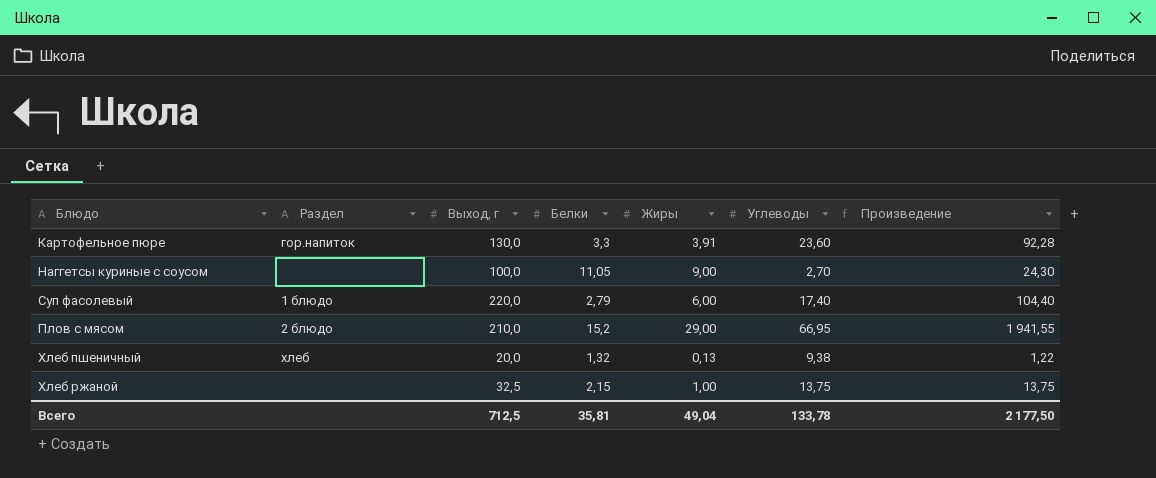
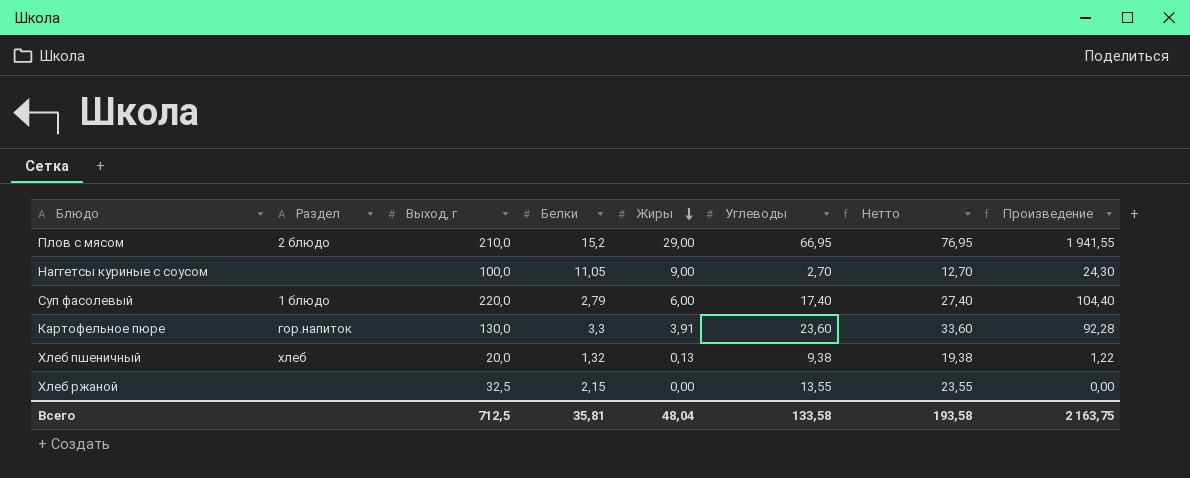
row order: none -> Жиры descending
column Нетто | formula: none -> [Углеводы] + 10
Хлеб ржаной | Жиры: 1,00 -> 0,00
Хлеб ржаной | Углеводы: 13,75 -> 13,55
Хлеб ржаной | Произведение: 13,75 -> 0,00
Всего | Жиры: 49,04 -> 48,04
Всего | Углеводы: 133,78 -> 133,58
Всего | Произведение: 2 177,50 -> 2 163,75

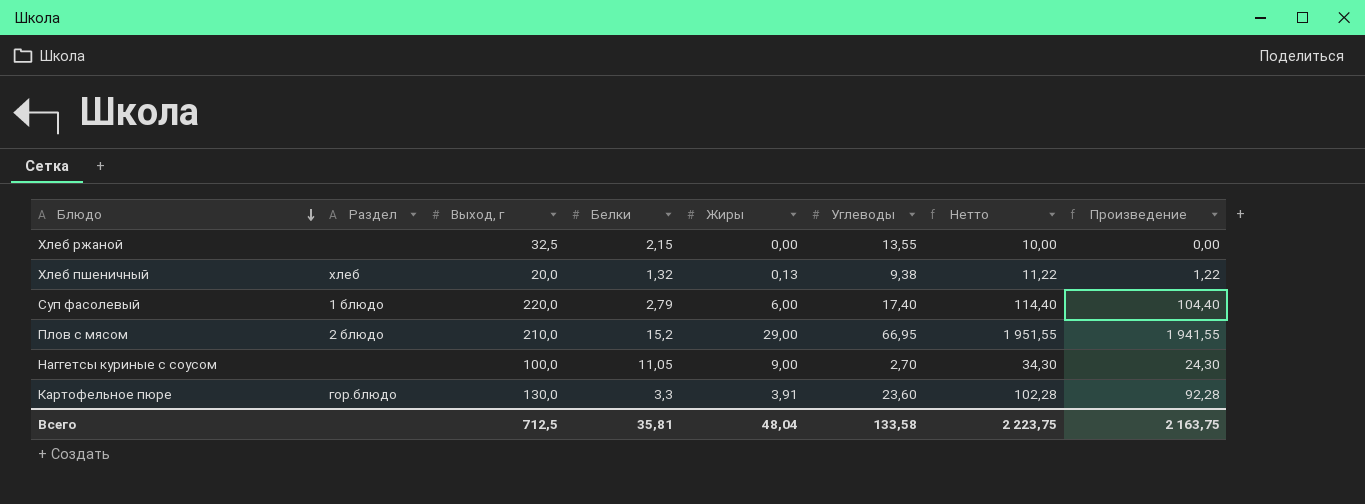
row order: Жиры descending -> Блюдо descending
column Нетто | formula: [Углеводы] + 10 -> [Произведение] + 10
Картофельное пюре | Раздел: гор.напиток -> гор.блюдо
Всего | Нетто: 193,58 -> 2 223,75

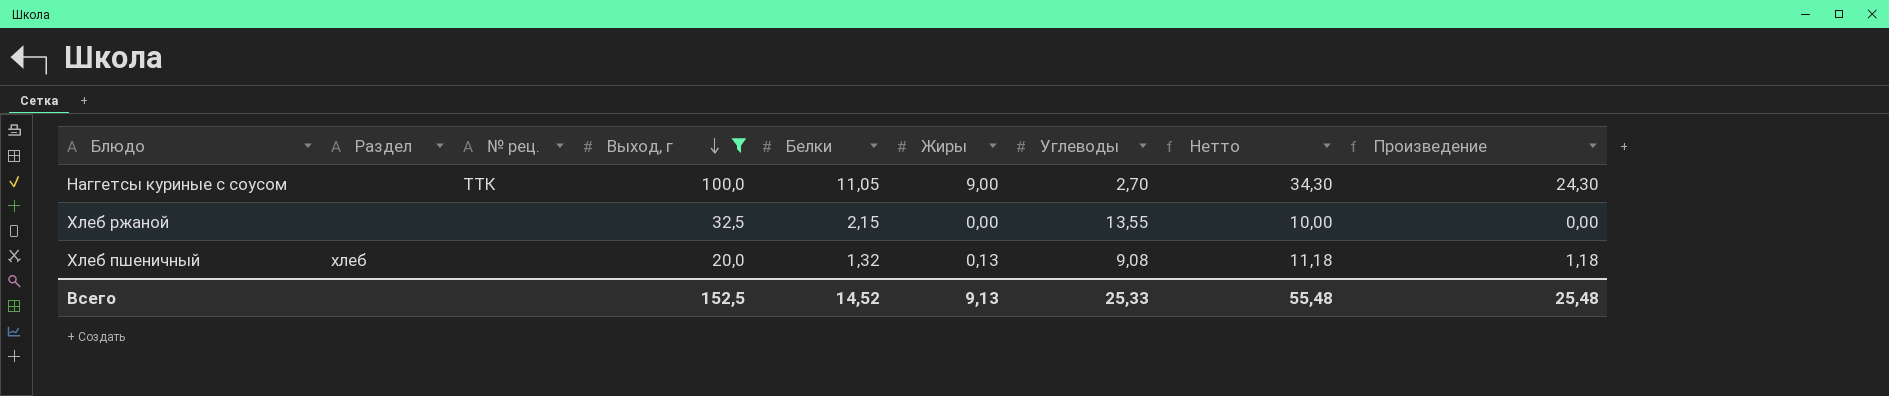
filter: none -> Выход, г <= 100,0
row order: Блюдо descending -> Выход, г descending
column № рец. | position: none -> 3
Хлеб пшеничный | Углеводы: 9,38 -> 9,08
Хлеб пшеничный | Нетто: 11,22 -> 11,18
Хлеб пшеничный | Произведение: 1,22 -> 1,18
Всего | Выход, г: 712,5 -> 152,5
Всего | Белки: 35,81 -> 14,52
Всего | Жиры: 48,04 -> 9,13
Всего | Углеводы: 133,58 -> 25,33
Всего | Нетто: 2 223,75 -> 55,48
Всего | Произведение: 2 163,75 -> 25,48

